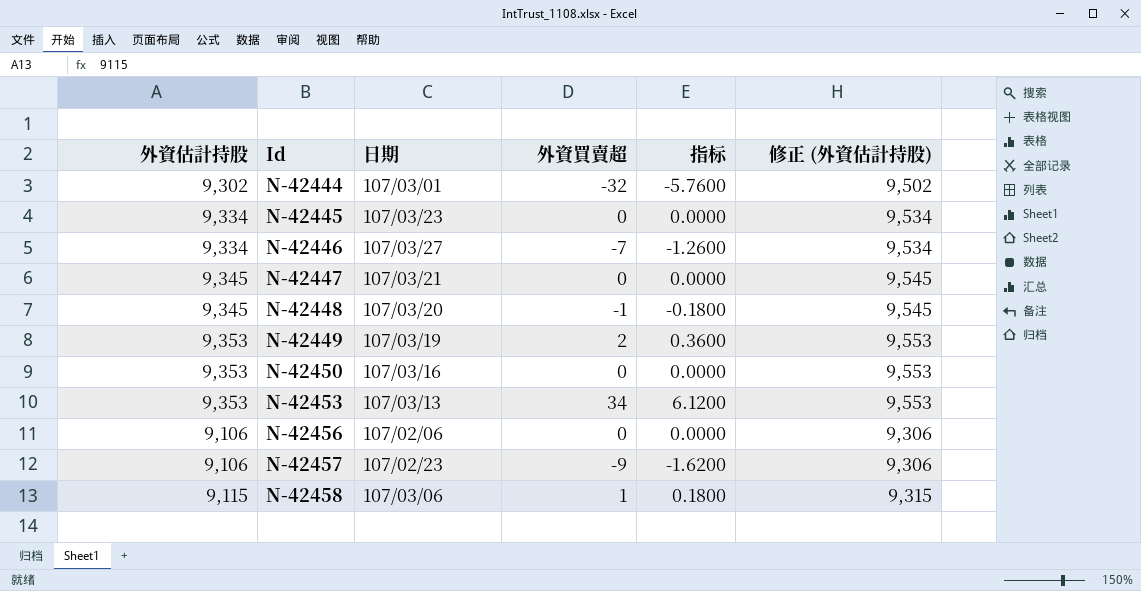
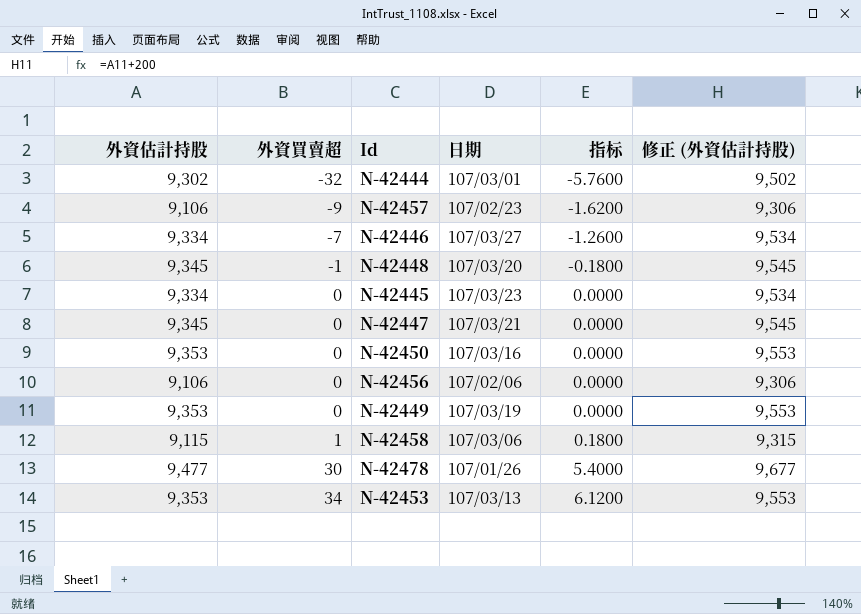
row order: Id ascending -> 外資買賣超 ascending
column 外資買賣超 | position: 4 -> 2
N-42449 | 外資買賣超: 2 -> 0
N-42449 | 指标: 0.3600 -> 0.0000
row N-42478: none -> 9,477 | 30 | 107/01/26 | 5.4000 | 9,677

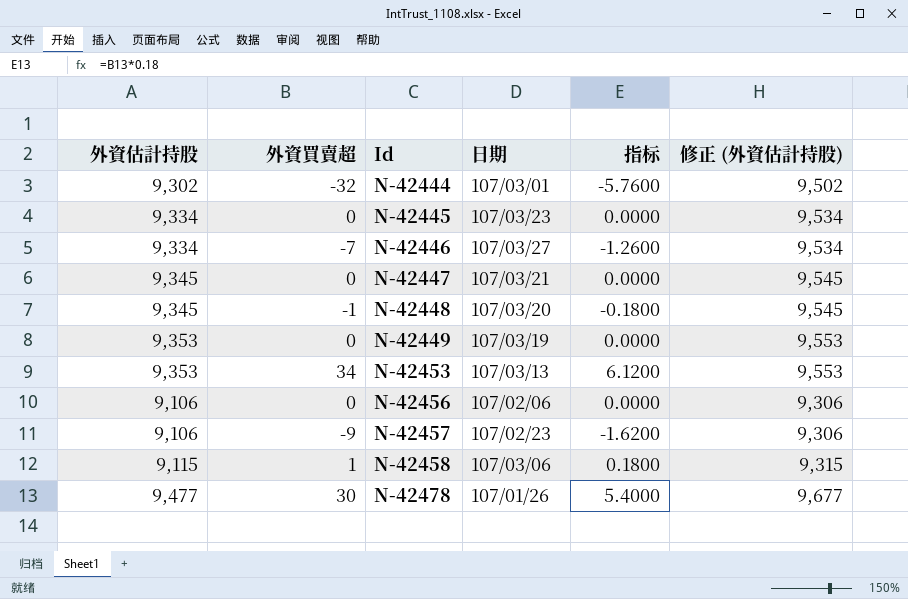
row order: 外資買賣超 ascending -> Id ascending
row N-42450: 9,353 | 0 | 107/03/16 | 0.0000 | 9,553 -> none

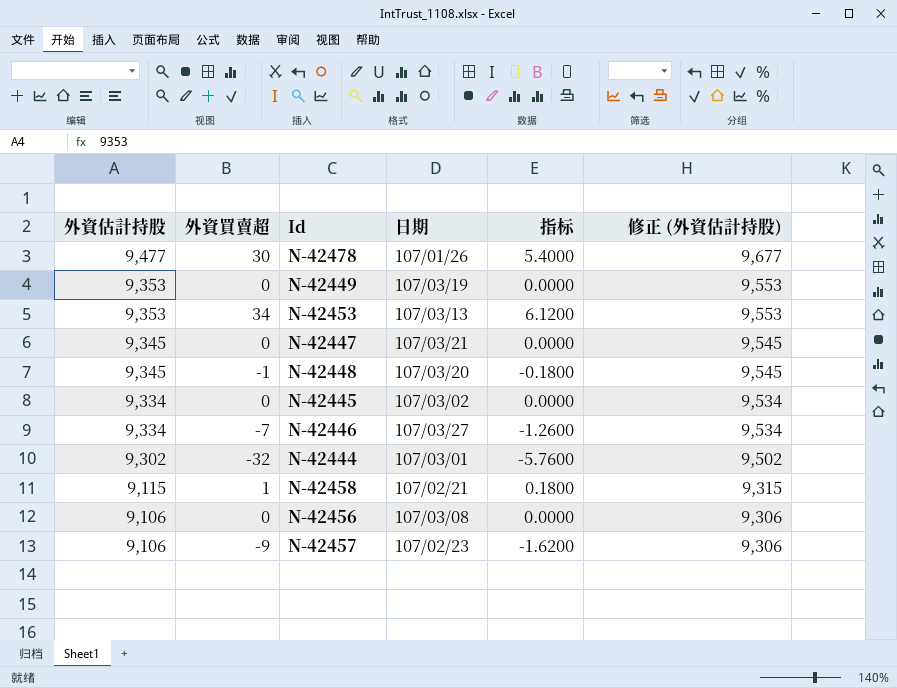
row order: Id ascending -> 外資估計持股 descending
N-42445 | 日期: 107/03/23 -> 107/03/02
N-42458 | 日期: 107/03/06 -> 107/02/21
N-42456 | 日期: 107/02/06 -> 107/03/08

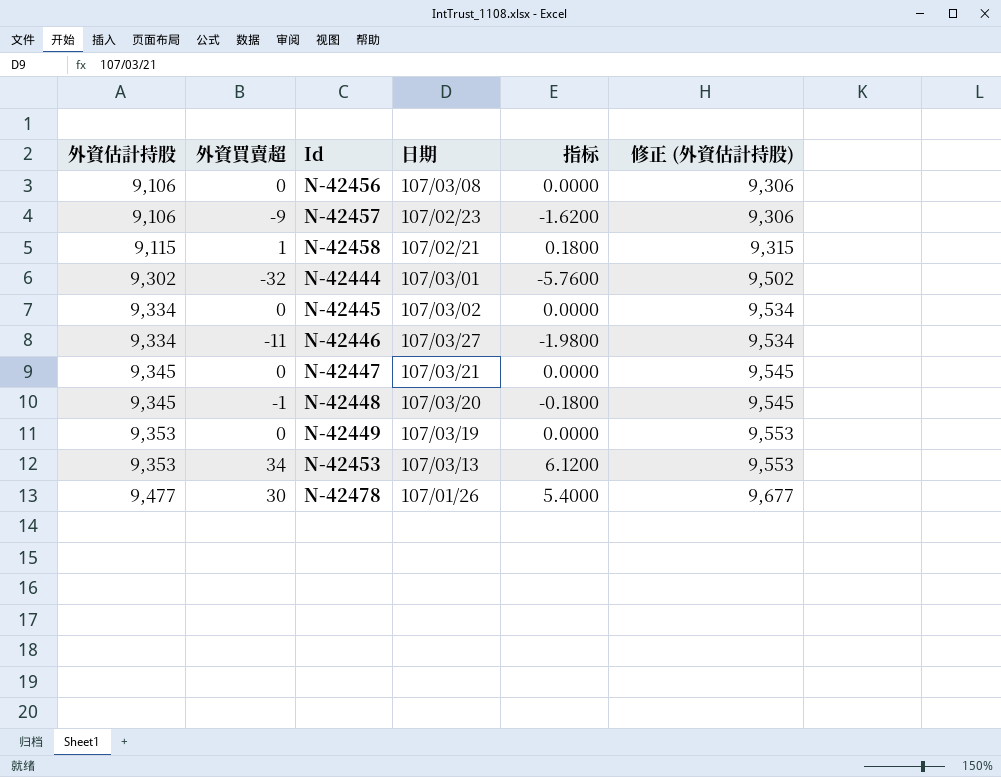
row order: 外資估計持股 descending -> 外資估計持股 ascending
N-42446 | 外資買賣超: -7 -> -11
N-42446 | 指标: -1.2600 -> -1.9800

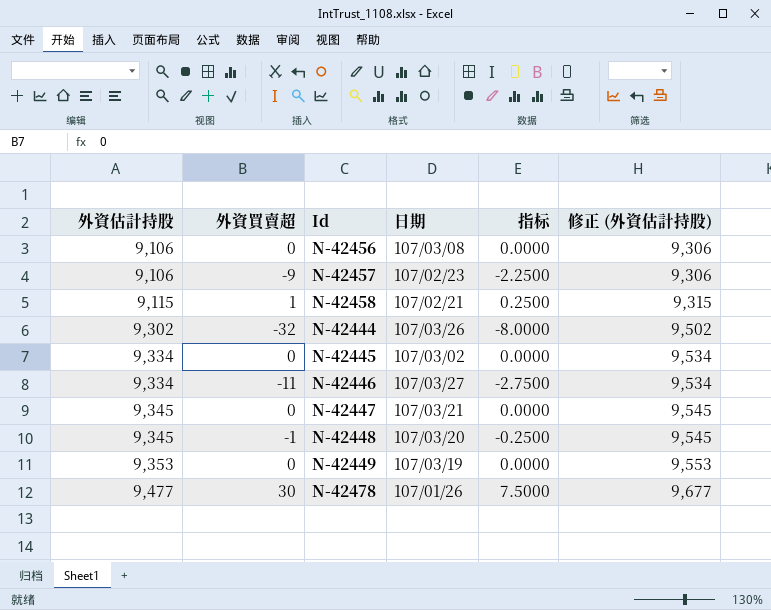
column 指标 | formula: [外資買賣超] * 0.18 -> [外資買賣超] * 0.25
row N-42453: 9,353 | 34 | 107/03/13 | 6.1200 | 9,553 -> none
N-42444 | 日期: 107/03/01 -> 107/03/26

